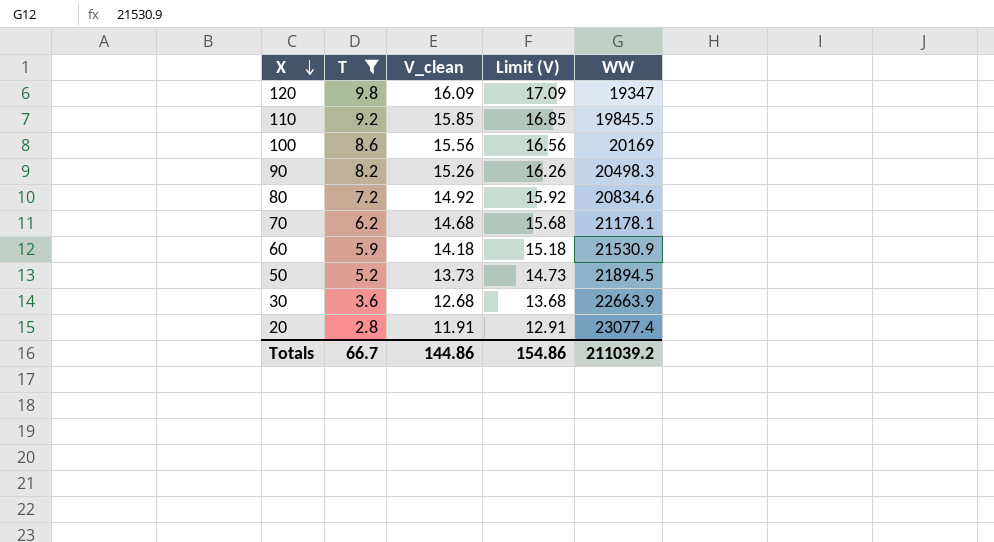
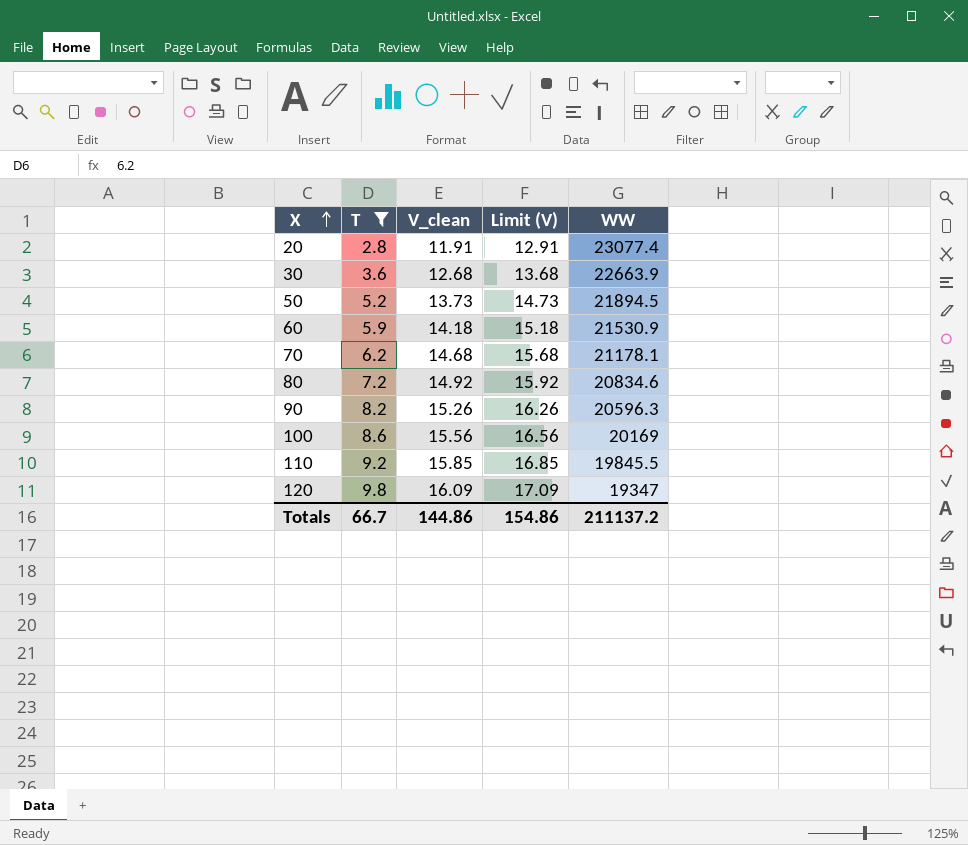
row order: X descending -> X ascending
90 | WW: 20498.3 -> 20596.3
Totals | WW: 211039.2 -> 211137.2

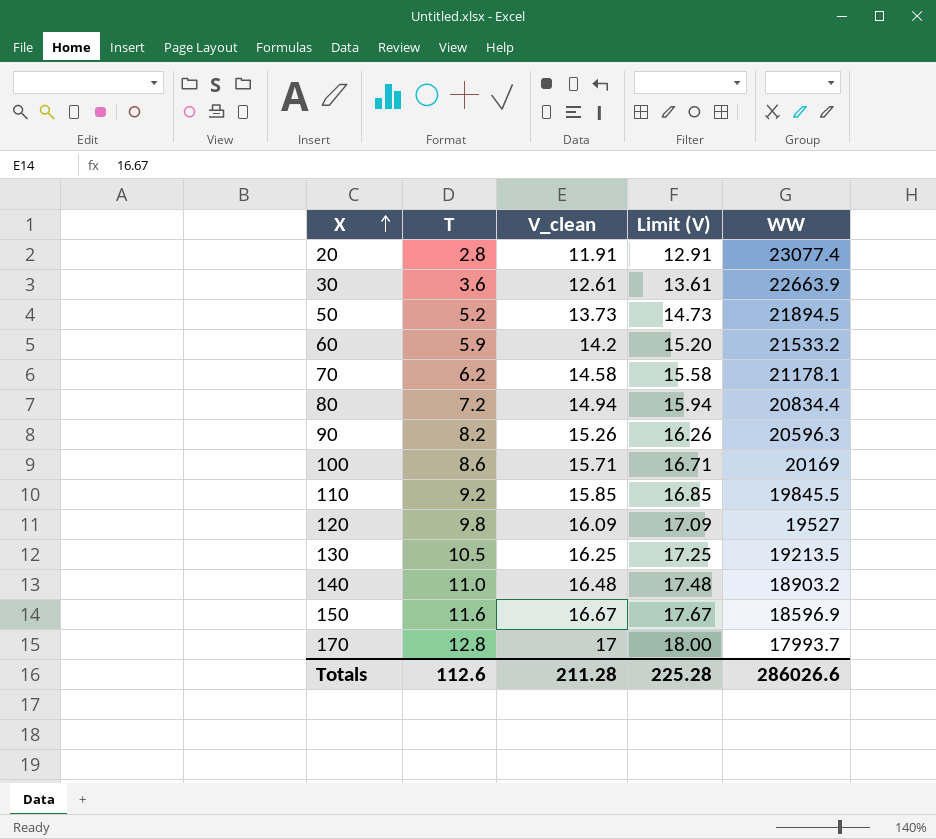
filter: T <= 9.8 -> none
30 | V_clean: 12.68 -> 12.61
30 | Limit (V): 13.68 -> 13.61
60 | V_clean: 14.18 -> 14.2
60 | Limit (V): 15.18 -> 15.20
60 | WW: 21530.9 -> 21533.2
70 | V_clean: 14.68 -> 14.58
70 | Limit (V): 15.68 -> 15.58
80 | V_clean: 14.92 -> 14.94
80 | Limit (V): 15.92 -> 15.94
80 | WW: 20834.6 -> 20834.4
100 | V_clean: 15.56 -> 15.71
100 | Limit (V): 16.56 -> 16.71
120 | WW: 19347 -> 19527
Totals | T: 66.7 -> 112.6
Totals | V_clean: 144.86 -> 211.28
Totals | Limit (V): 154.86 -> 225.28
Totals | WW: 211137.2 -> 286026.6

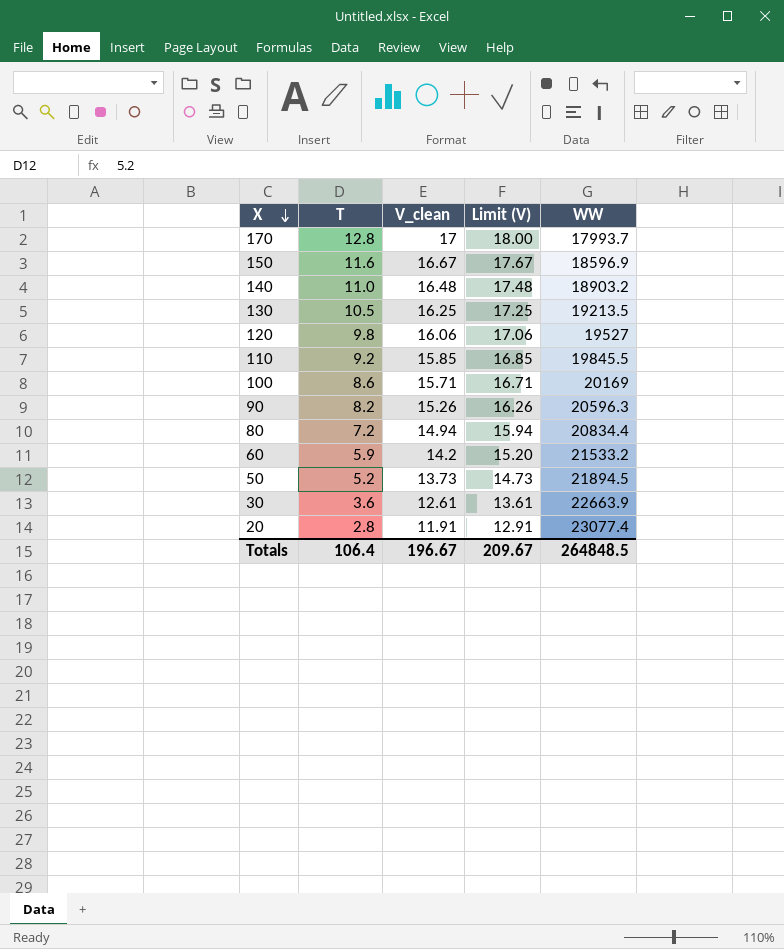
row order: X ascending -> X descending
row 70: 6.2 | 14.58 | 15.58 | 21178.1 -> none
120 | V_clean: 16.09 -> 16.06
120 | Limit (V): 17.09 -> 17.06
Totals | T: 112.6 -> 106.4
Totals | V_clean: 211.28 -> 196.67
Totals | Limit (V): 225.28 -> 209.67
Totals | WW: 286026.6 -> 264848.5

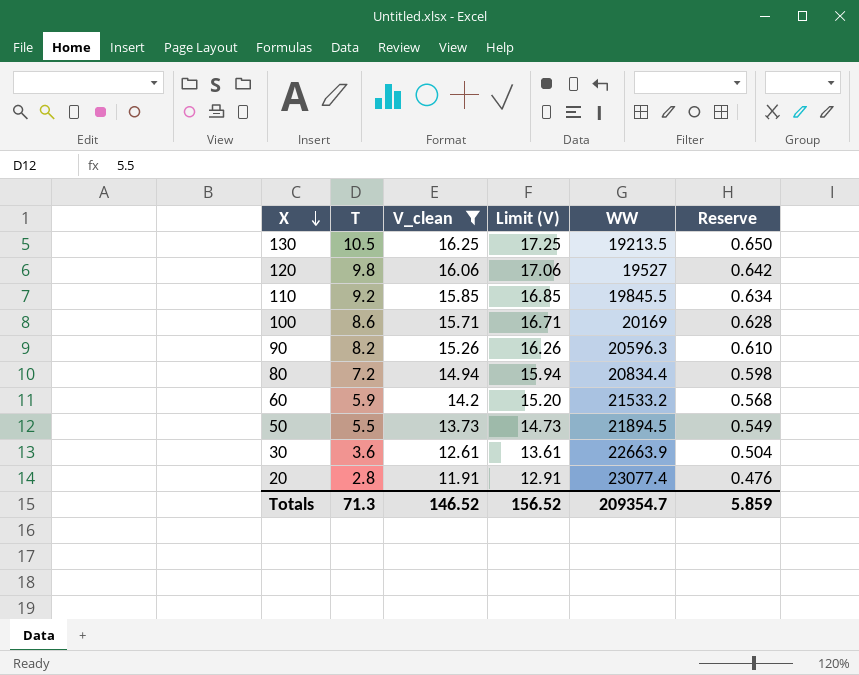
filter: none -> V_clean <= 16.25
column Reserve | formula: none -> [V_clean] * 0.04
50 | T: 5.2 -> 5.5
Totals | T: 106.4 -> 71.3
Totals | V_clean: 196.67 -> 146.52
Totals | Limit (V): 209.67 -> 156.52
Totals | WW: 264848.5 -> 209354.7

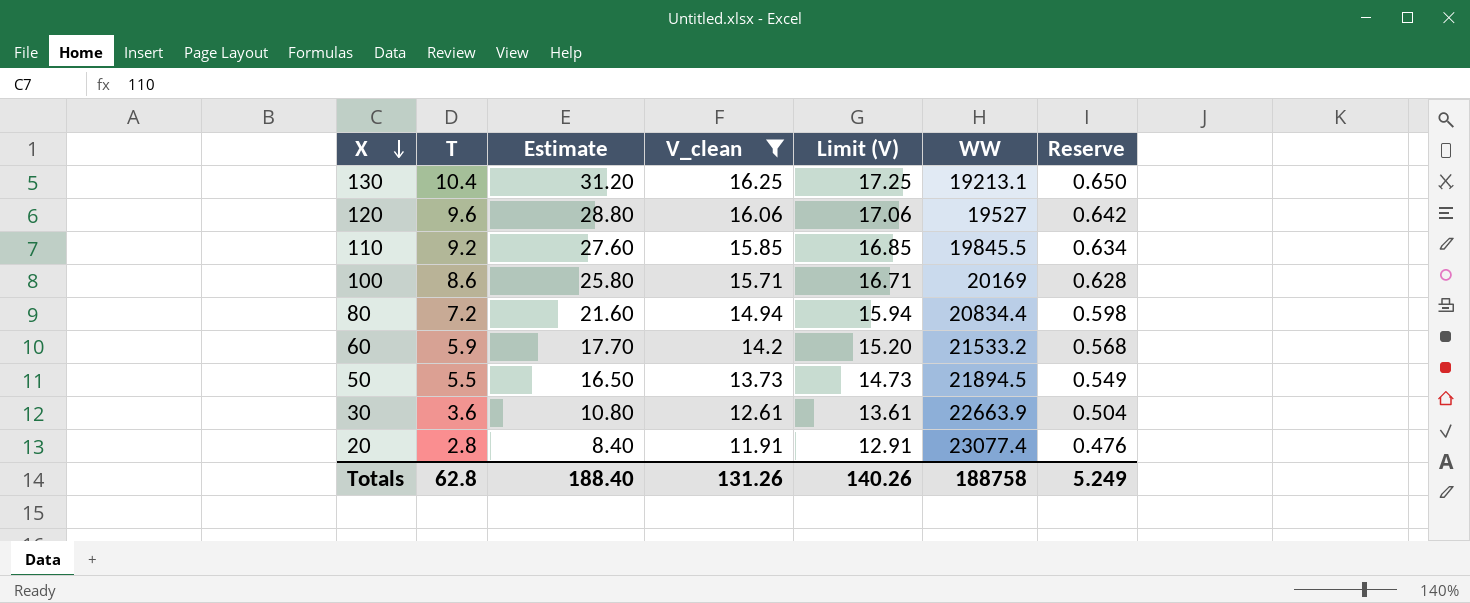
column Estimate | formula: none -> [T] * 3
row 90: 8.2 | 15.26 | 16.26 | 20596.3 | 0.610 -> none
130 | T: 10.5 -> 10.4
130 | WW: 19213.5 -> 19213.1
120 | T: 9.8 -> 9.6
Totals | T: 71.3 -> 62.8
Totals | V_clean: 146.52 -> 131.26
Totals | Limit (V): 156.52 -> 140.26
Totals | WW: 209354.7 -> 188758
Totals | Reserve: 5.859 -> 5.249

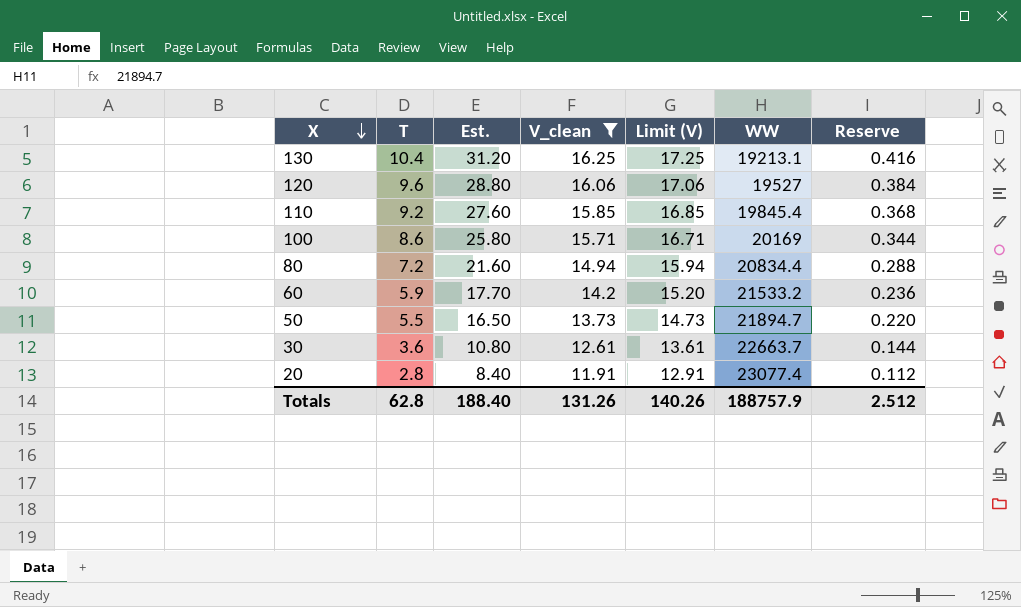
column name: Estimate -> Est.
column Reserve | formula: [V_clean] * 0.04 -> [T] * 0.04
110 | WW: 19845.5 -> 19845.4
50 | WW: 21894.5 -> 21894.7
30 | WW: 22663.9 -> 22663.7
Totals | WW: 188758 -> 188757.9
Totals | Reserve: 5.249 -> 2.512

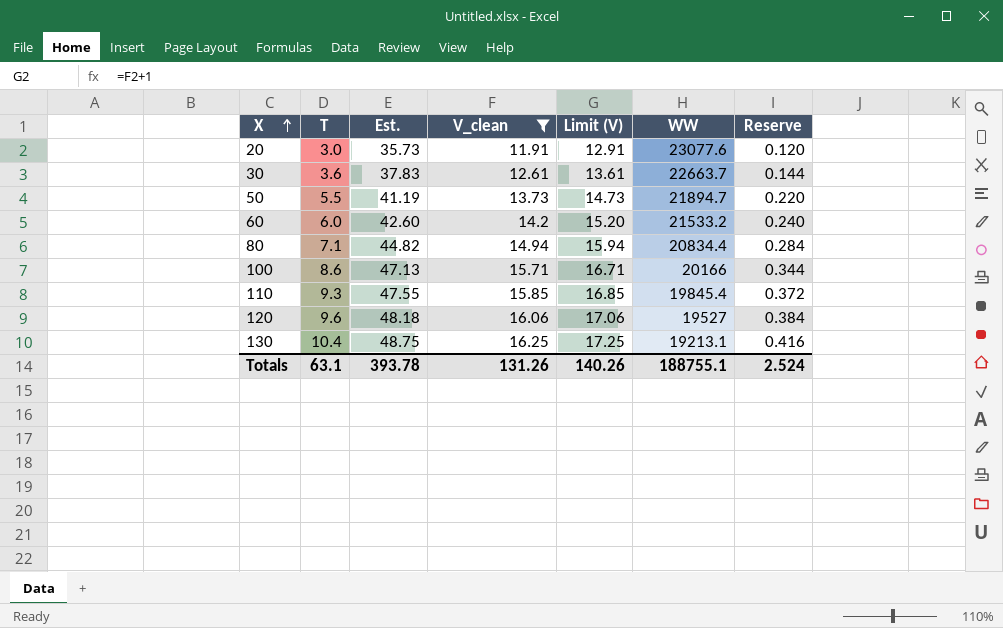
row order: X descending -> X ascending
column Est. | formula: [T] * 3 -> [V_clean] * 3
20 | T: 2.8 -> 3.0
20 | WW: 23077.4 -> 23077.6
20 | Reserve: 0.112 -> 0.120
60 | T: 5.9 -> 6.0
60 | Reserve: 0.236 -> 0.240
80 | T: 7.2 -> 7.1
80 | Reserve: 0.288 -> 0.284
100 | WW: 20169 -> 20166
110 | T: 9.2 -> 9.3
110 | Reserve: 0.368 -> 0.372
Totals | T: 62.8 -> 63.1
Totals | Est.: 188.40 -> 393.78
Totals | WW: 188757.9 -> 188755.1
Totals | Reserve: 2.512 -> 2.524

